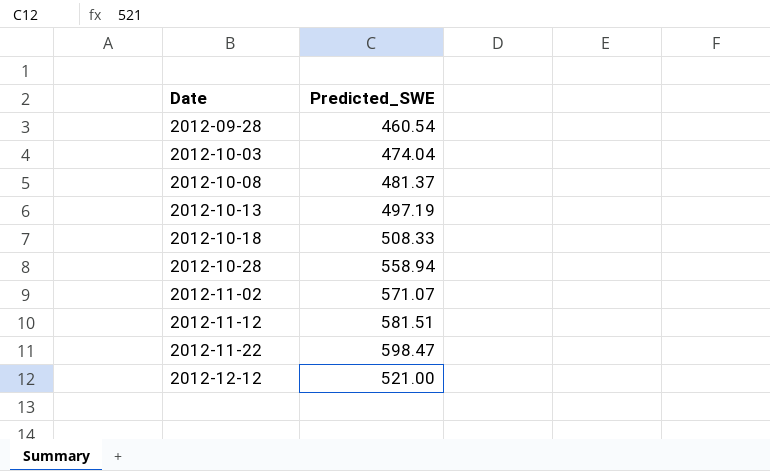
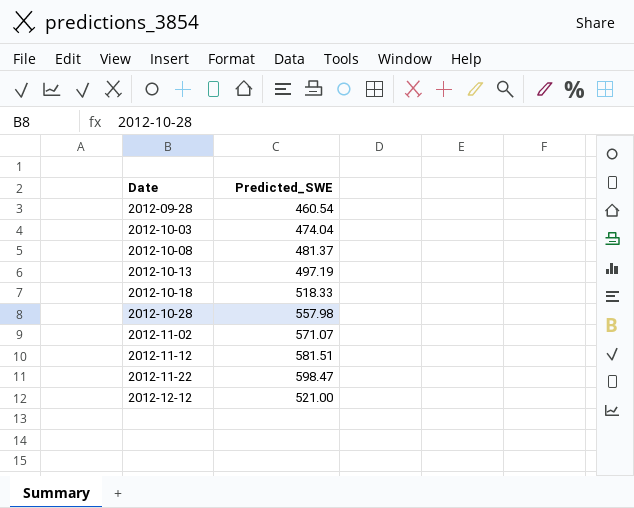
2012-10-18 | Predicted_SWE: 508.33 -> 518.33
2012-10-28 | Predicted_SWE: 558.94 -> 557.98

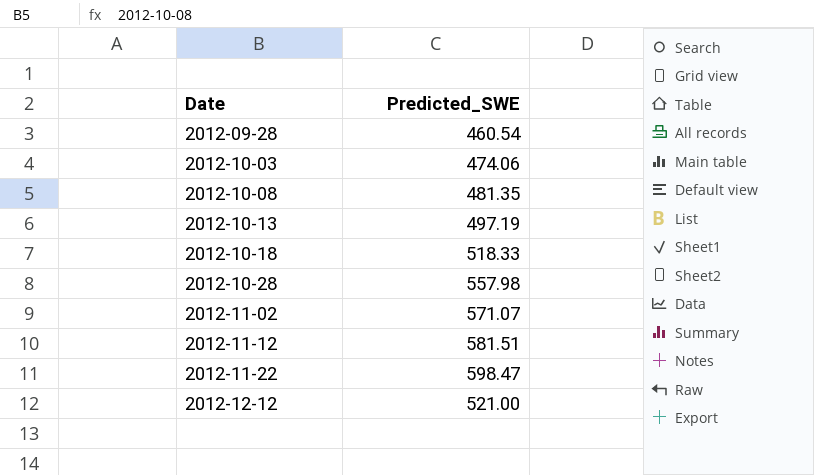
2012-10-03 | Predicted_SWE: 474.04 -> 474.06
2012-10-08 | Predicted_SWE: 481.37 -> 481.35

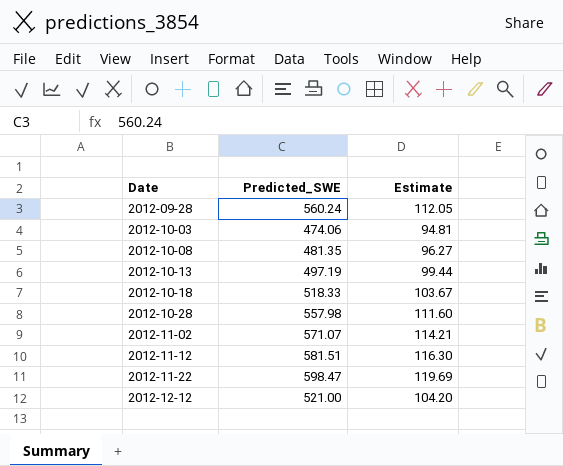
column Estimate | formula: none -> [Predicted_SWE] * 0.2
2012-09-28 | Predicted_SWE: 460.54 -> 560.24

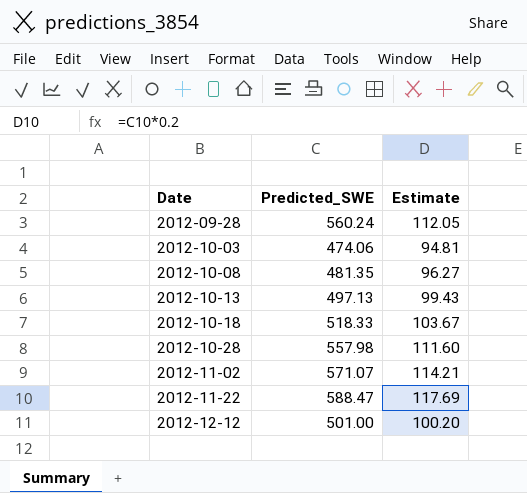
row 2012-11-12: 581.51 | 116.30 -> none
2012-10-13 | Predicted_SWE: 497.19 -> 497.13
2012-10-13 | Estimate: 99.44 -> 99.43
2012-11-22 | Predicted_SWE: 598.47 -> 588.47
2012-11-22 | Estimate: 119.69 -> 117.69
2012-12-12 | Predicted_SWE: 521.00 -> 501.00
2012-12-12 | Estimate: 104.20 -> 100.20

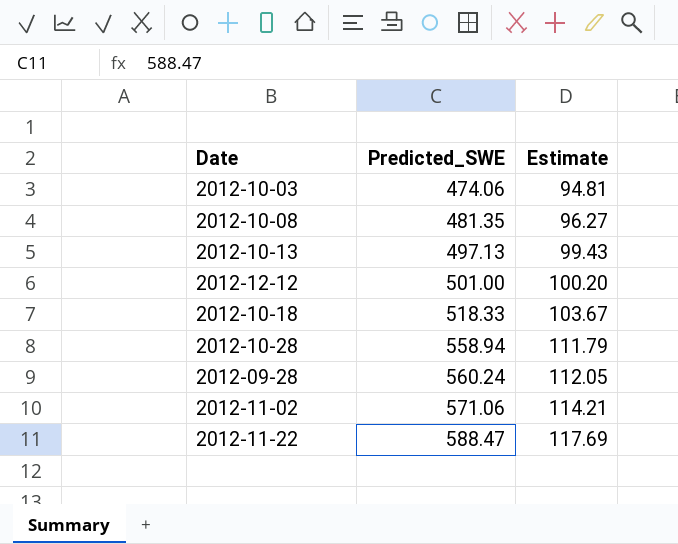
row order: Date ascending -> Predicted_SWE ascending
2012-10-28 | Predicted_SWE: 557.98 -> 558.94
2012-10-28 | Estimate: 111.60 -> 111.79
2012-11-02 | Predicted_SWE: 571.07 -> 571.06

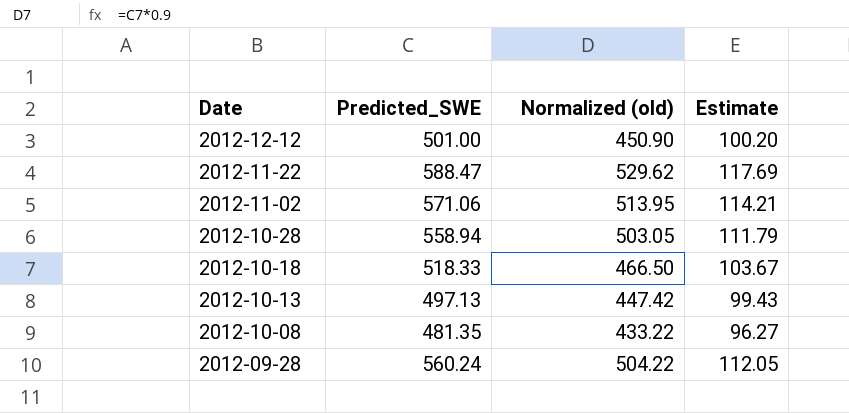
row order: Predicted_SWE ascending -> Date descending
column Normalized (old) | formula: none -> [Predicted_SWE] * 0.9
row 2012-10-03: 474.06 | 94.81 -> none

